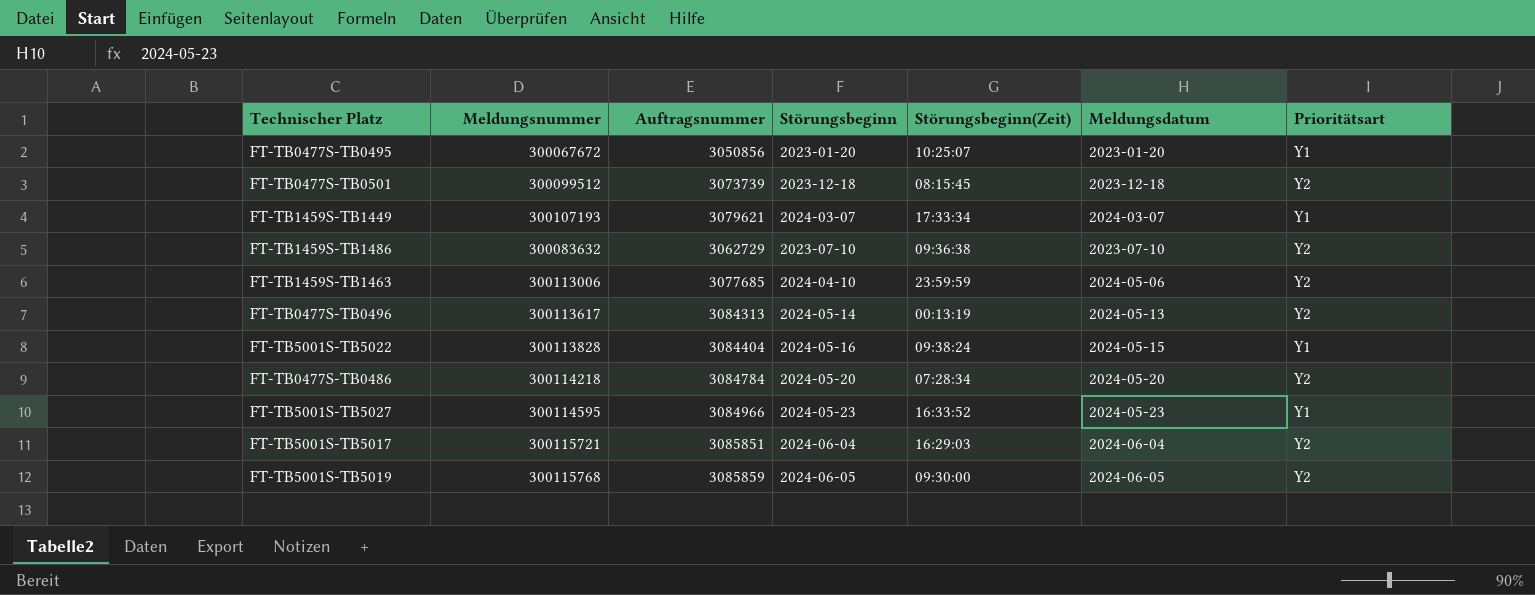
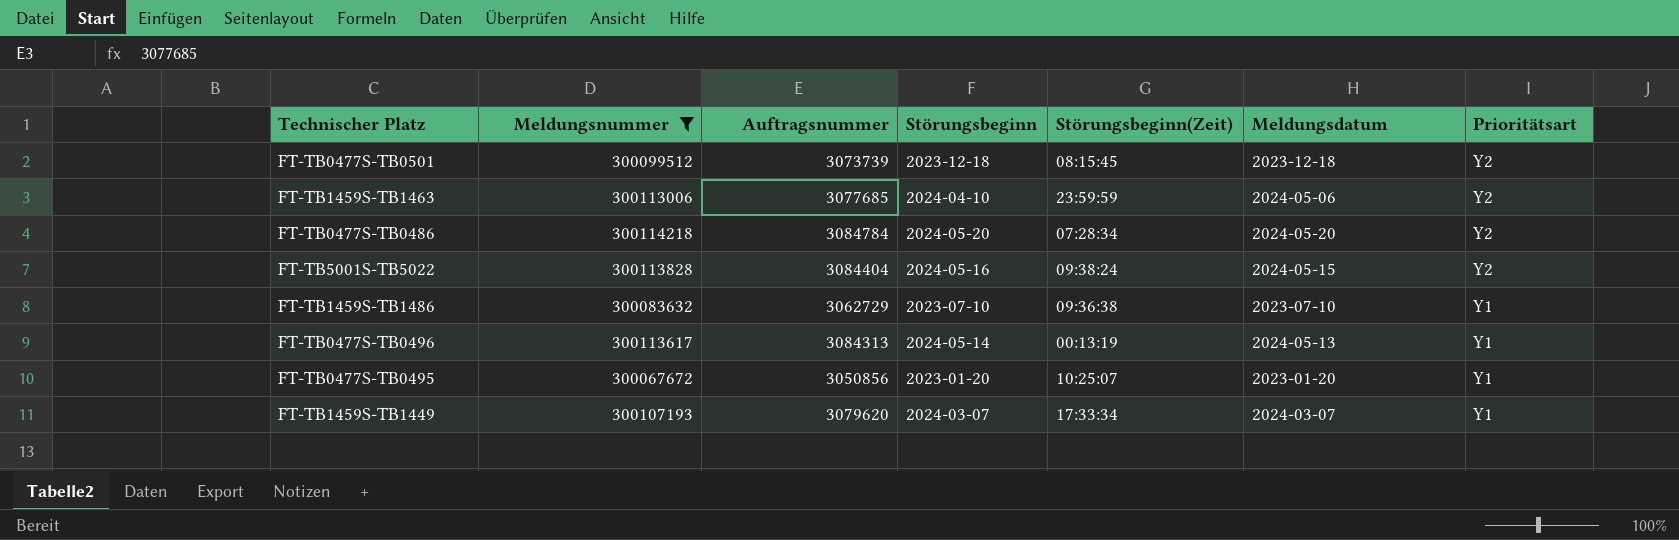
filter: none -> Meldungsnummer <= 300114218
row order: none -> Prioritätsart descending
FT-TB5001S-TB5022 | Prioritätsart: Y1 -> Y2
FT-TB1459S-TB1486 | Prioritätsart: Y2 -> Y1
FT-TB0477S-TB0496 | Prioritätsart: Y2 -> Y1
FT-TB1459S-TB1449 | Auftragsnummer: 3079621 -> 3079620

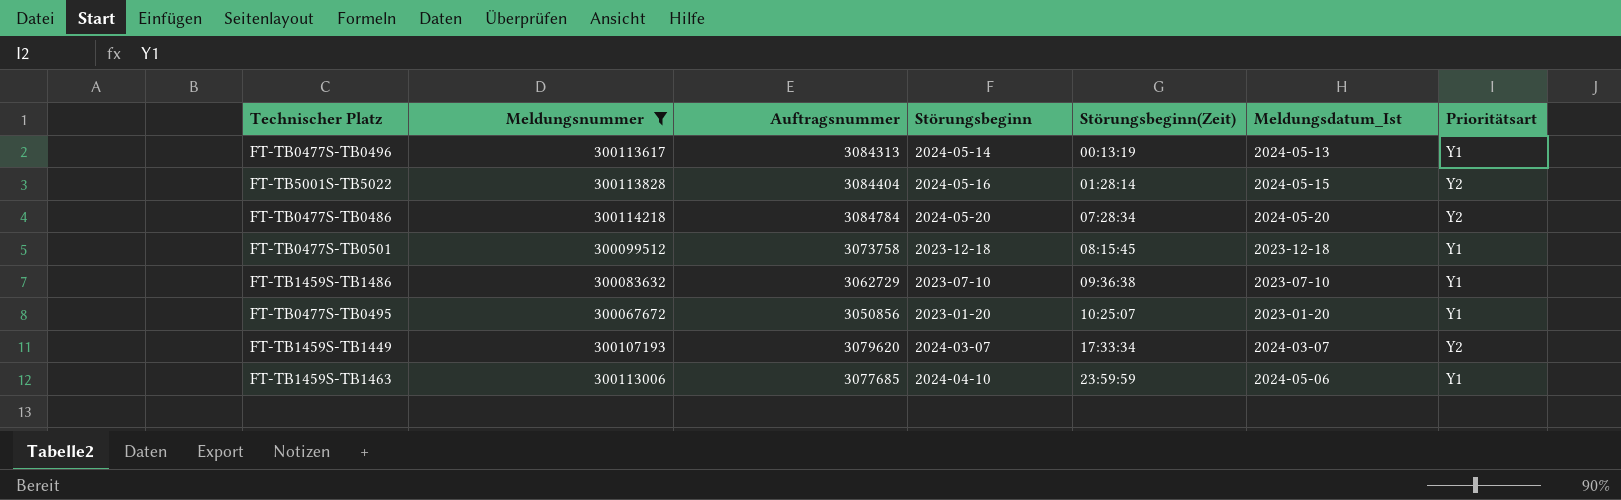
row order: Prioritätsart descending -> Störungsbeginn(Zeit) ascending
column name: Meldungsdatum -> Meldungsdatum_Ist
FT-TB5001S-TB5022 | Störungsbeginn(Zeit): 09:38:24 -> 01:28:14
FT-TB0477S-TB0501 | Auftragsnummer: 3073739 -> 3073758
FT-TB0477S-TB0501 | Prioritätsart: Y2 -> Y1
FT-TB1459S-TB1449 | Prioritätsart: Y1 -> Y2
FT-TB1459S-TB1463 | Prioritätsart: Y2 -> Y1

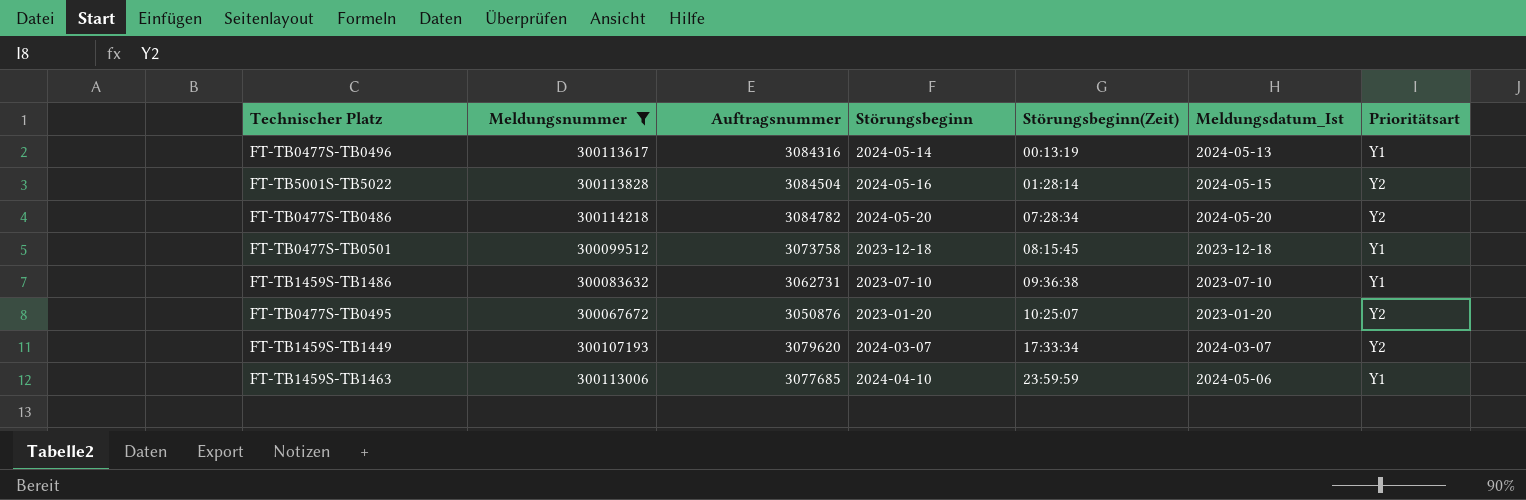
FT-TB0477S-TB0496 | Auftragsnummer: 3084313 -> 3084316
FT-TB5001S-TB5022 | Auftragsnummer: 3084404 -> 3084504
FT-TB0477S-TB0486 | Auftragsnummer: 3084784 -> 3084782
FT-TB1459S-TB1486 | Auftragsnummer: 3062729 -> 3062731
FT-TB0477S-TB0495 | Auftragsnummer: 3050856 -> 3050876
FT-TB0477S-TB0495 | Prioritätsart: Y1 -> Y2

